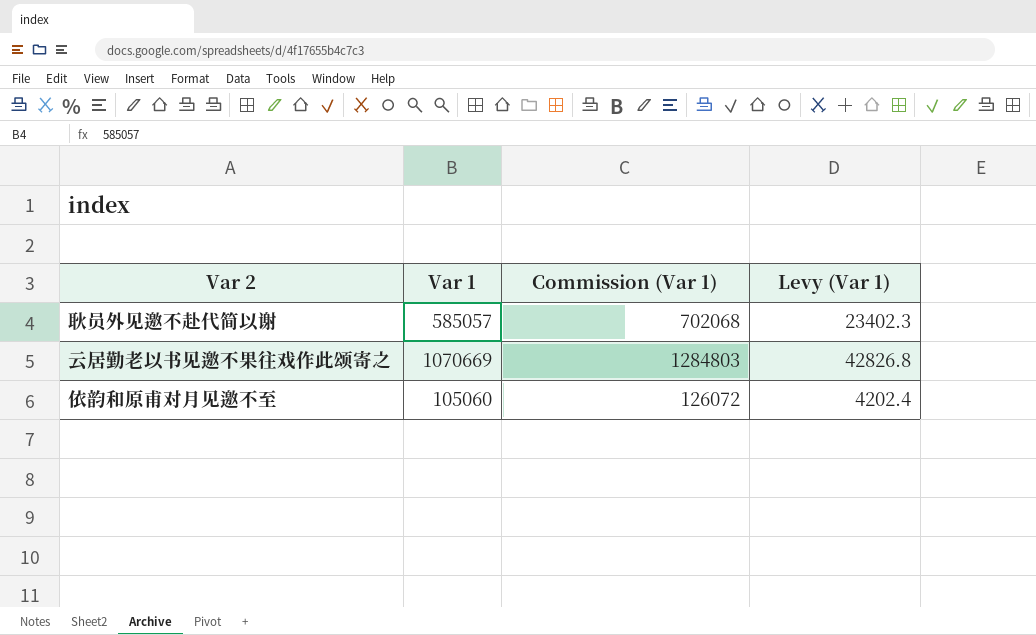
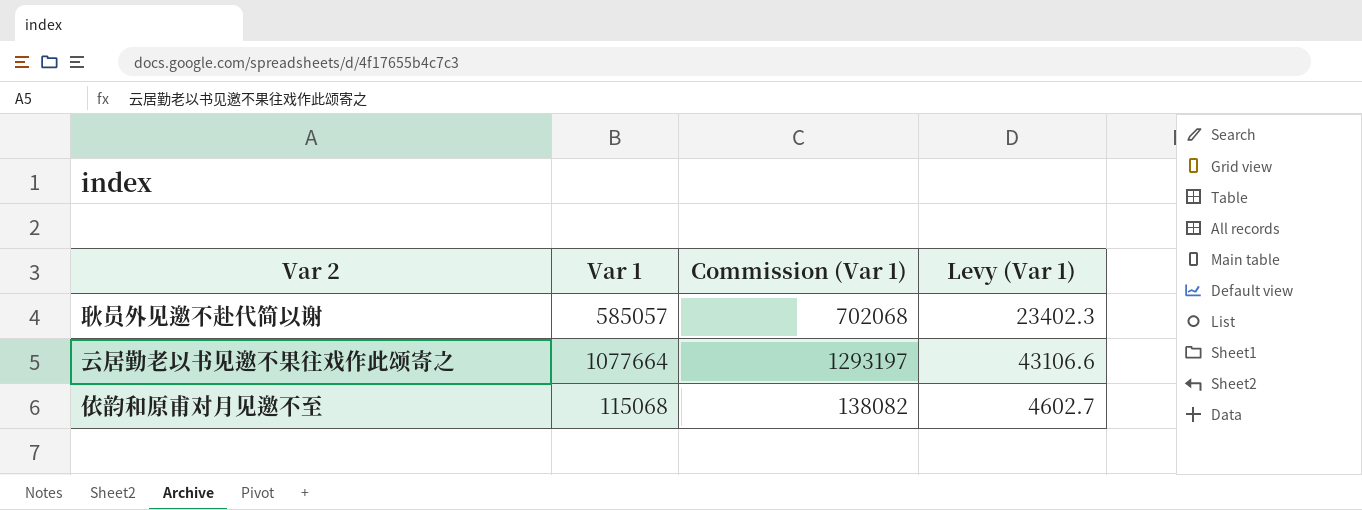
云居勤老以书见邀不果往戏作此颂寄之 | Var 1: 1070669 -> 1077664
云居勤老以书见邀不果往戏作此颂寄之 | Commission (Var 1): 1284803 -> 1293197
云居勤老以书见邀不果往戏作此颂寄之 | Levy (Var 1): 42826.8 -> 43106.6
依韵和原甫对月见邀不至 | Var 1: 105060 -> 115068
依韵和原甫对月见邀不至 | Commission (Var 1): 126072 -> 138082
依韵和原甫对月见邀不至 | Levy (Var 1): 4202.4 -> 4602.7

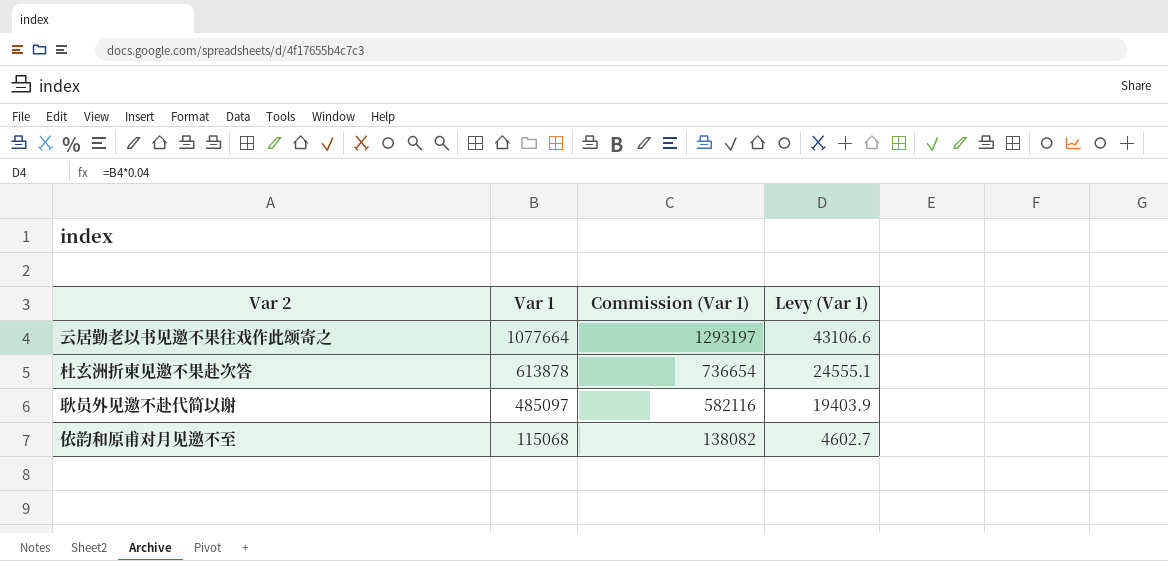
row order: none -> Var 1 descending
row 杜玄洲折柬见邀不果赴次答: none -> 613878 | 736654 | 24555.1
耿员外见邀不赴代简以谢 | Var 1: 585057 -> 485097
耿员外见邀不赴代简以谢 | Commission (Var 1): 702068 -> 582116
耿员外见邀不赴代简以谢 | Levy (Var 1): 23402.3 -> 19403.9

